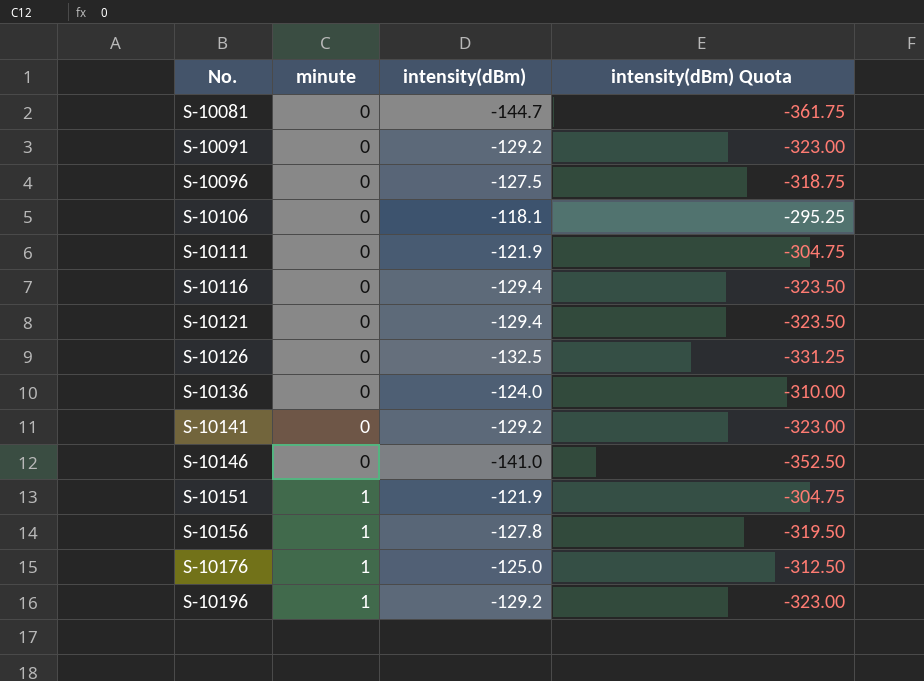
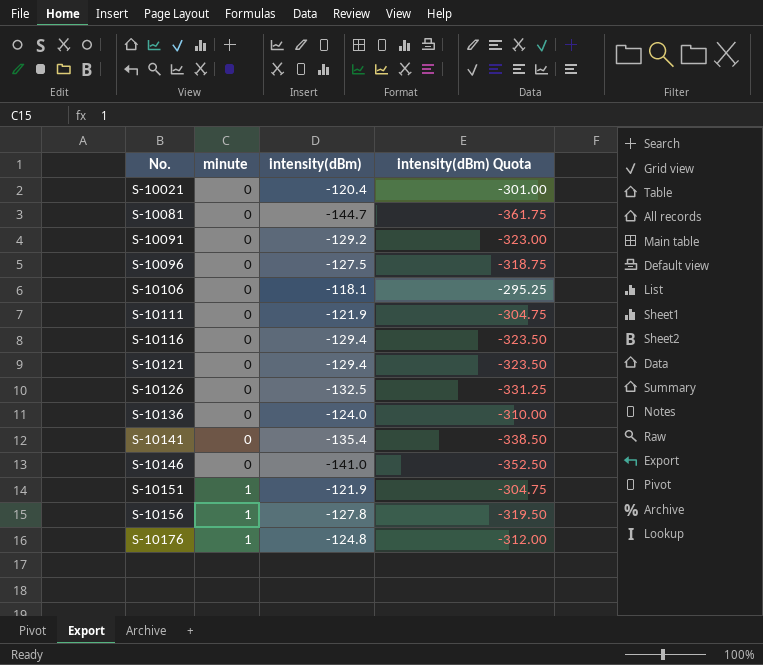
row S-10196: 1 | -129.2 | -323.00 -> none
row S-10021: none -> 0 | -120.4 | -301.00
S-10141 | intensity(dBm): -129.2 -> -135.4
S-10141 | intensity(dBm) Quota: -323.00 -> -338.50
S-10176 | intensity(dBm): -125.0 -> -124.8
S-10176 | intensity(dBm) Quota: -312.50 -> -312.00

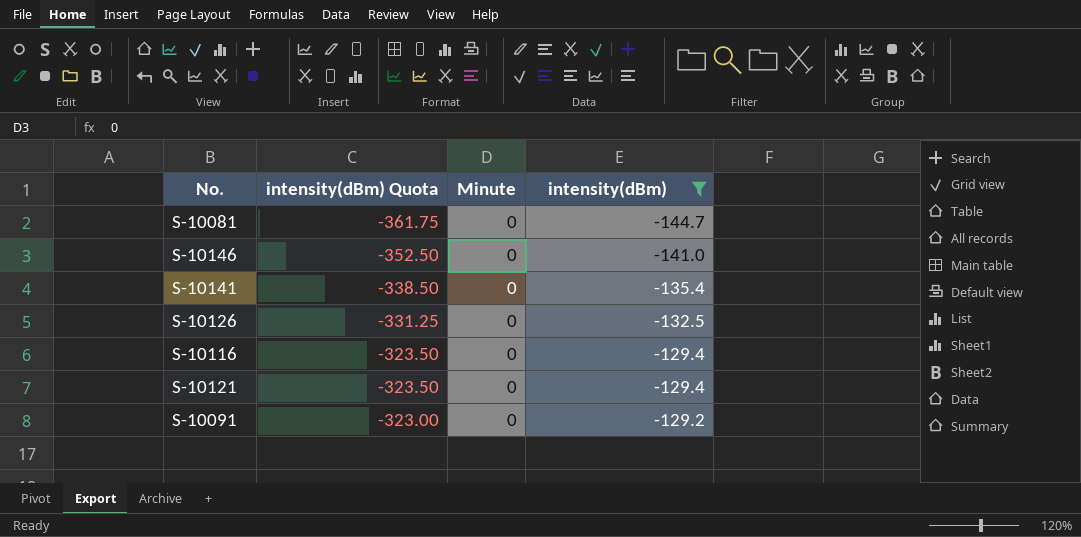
filter: none -> intensity(dBm) <= -129.2
row order: No. ascending -> intensity(dBm) Quota ascending
column intensity(dBm) Quota | position: 4 -> 2
column name: minute -> Minute

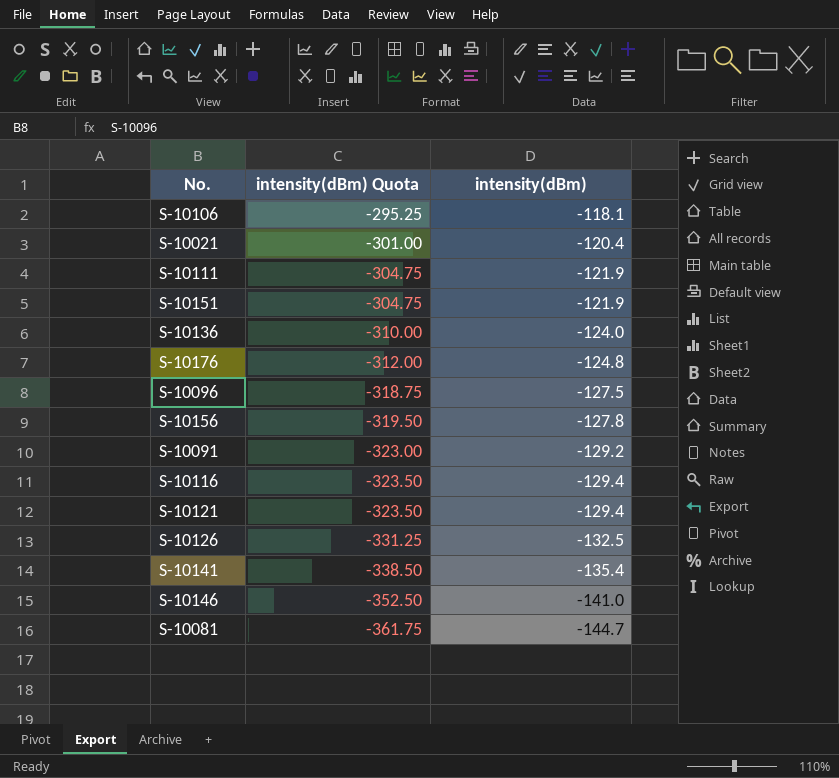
filter: intensity(dBm) <= -129.2 -> none
row order: intensity(dBm) Quota ascending -> intensity(dBm) Quota descending
column Minute | position: 3 -> none

